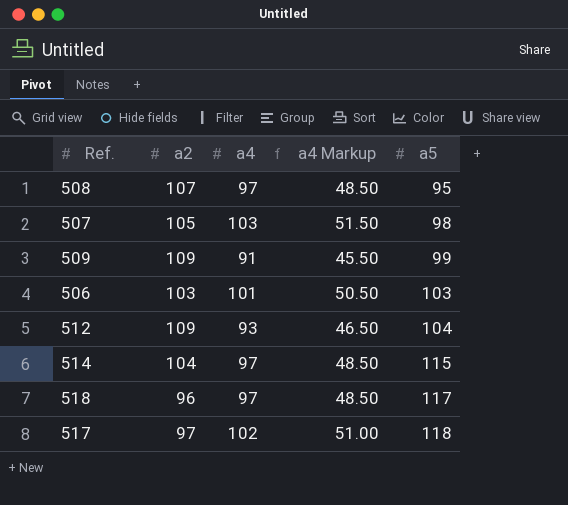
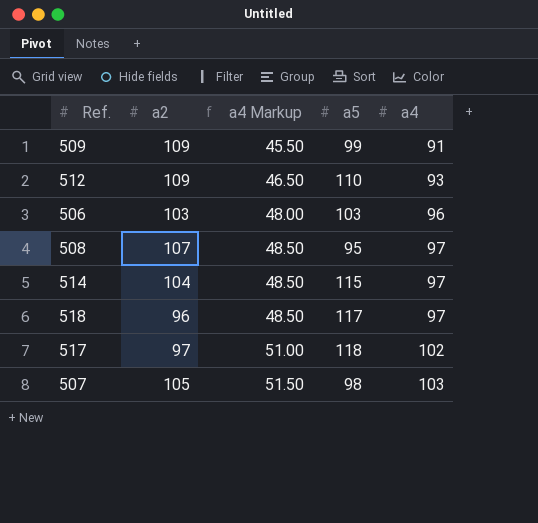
row order: a5 ascending -> a4 Markup ascending
column a4 | position: 3 -> 5
512 | a5: 104 -> 110
506 | a4 Markup: 50.50 -> 48.00
506 | a4: 101 -> 96

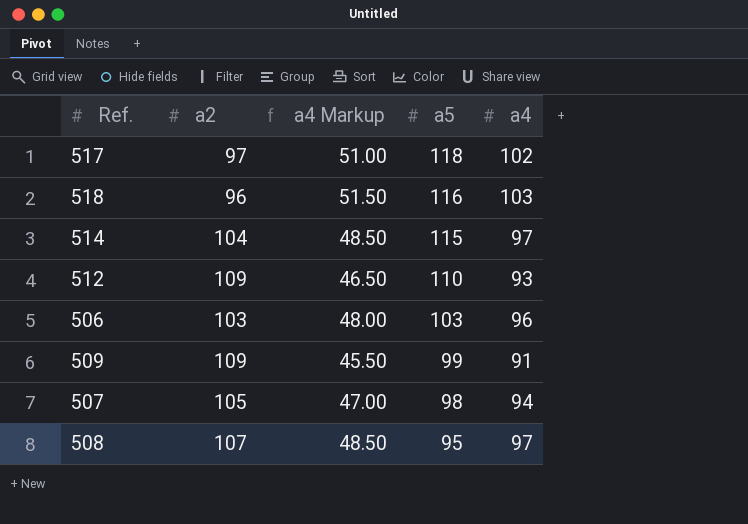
row order: a4 Markup ascending -> a5 descending
518 | a4 Markup: 48.50 -> 51.50
518 | a5: 117 -> 116
518 | a4: 97 -> 103
507 | a4 Markup: 51.50 -> 47.00
507 | a4: 103 -> 94

